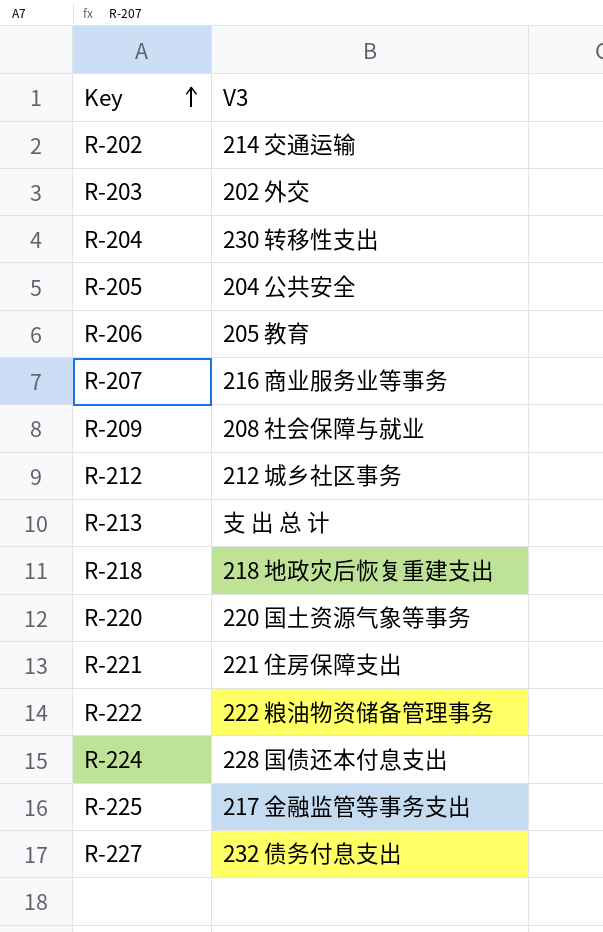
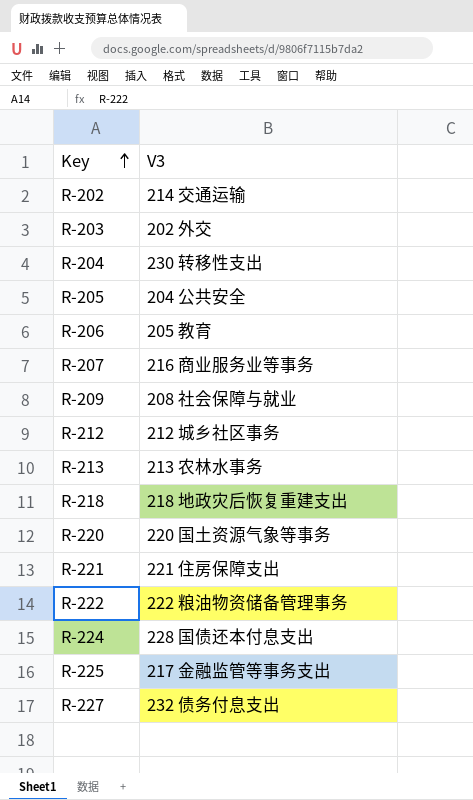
R-213 | V3: 支 出 总 计 -> 213 农林水事务

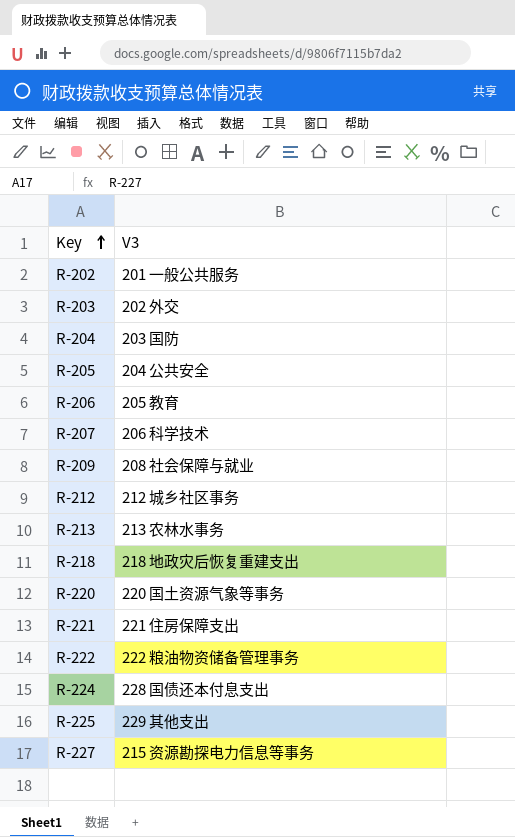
R-202 | V3: 214 交通运输 -> 201 一般公共服务
R-204 | V3: 230 转移性支出 -> 203 国防
R-207 | V3: 216 商业服务业等事务 -> 206 科学技术
R-225 | V3: 217 金融监管等事务支出 -> 229 其他支出
R-227 | V3: 232 债务付息支出 -> 215 资源勘探电力信息等事务

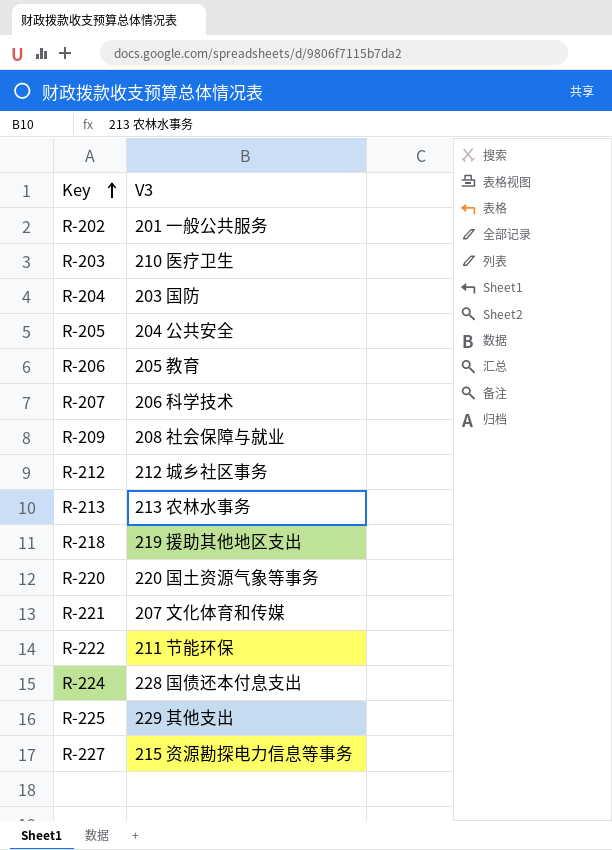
R-203 | V3: 202 外交 -> 210 医疗卫生
R-218 | V3: 218 地政灾后恢复重建支出 -> 219 援助其他地区支出
R-221 | V3: 221 住房保障支出 -> 207 文化体育和传媒
R-222 | V3: 222 粮油物资储备管理事务 -> 211 节能环保

